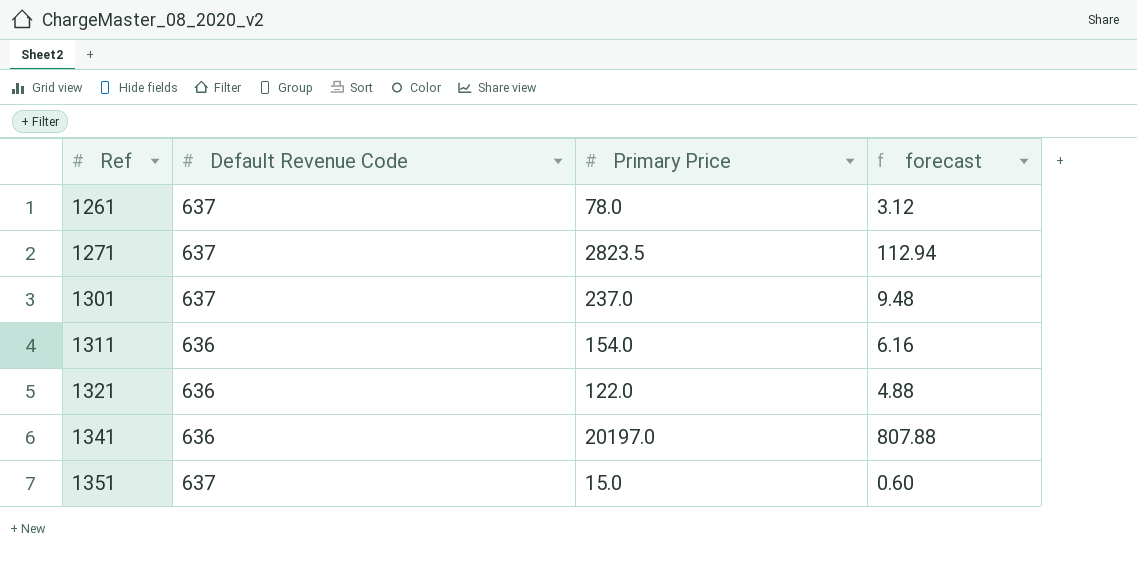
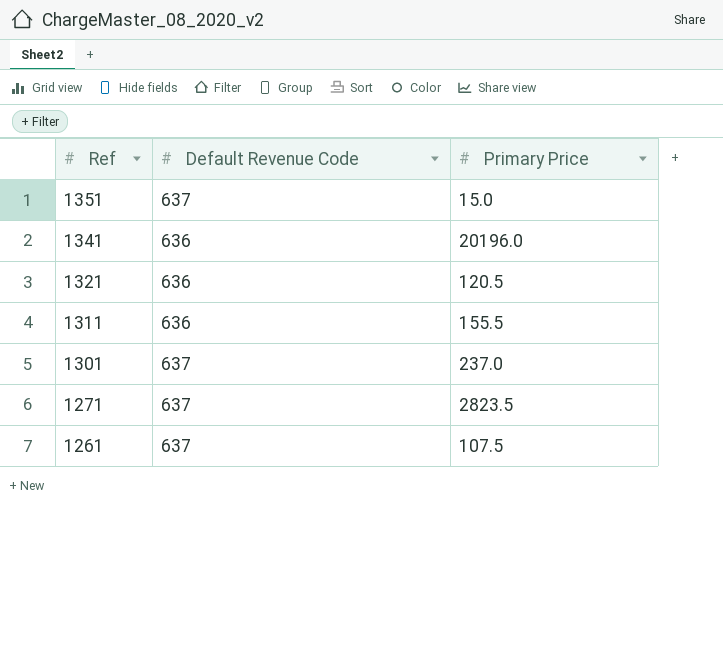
row order: Ref ascending -> Ref descending
column forecast | formula: [Primary Price] * 0.04 -> none
1341 | Primary Price: 20197.0 -> 20196.0
1321 | Primary Price: 122.0 -> 120.5
1311 | Primary Price: 154.0 -> 155.5
1261 | Primary Price: 78.0 -> 107.5

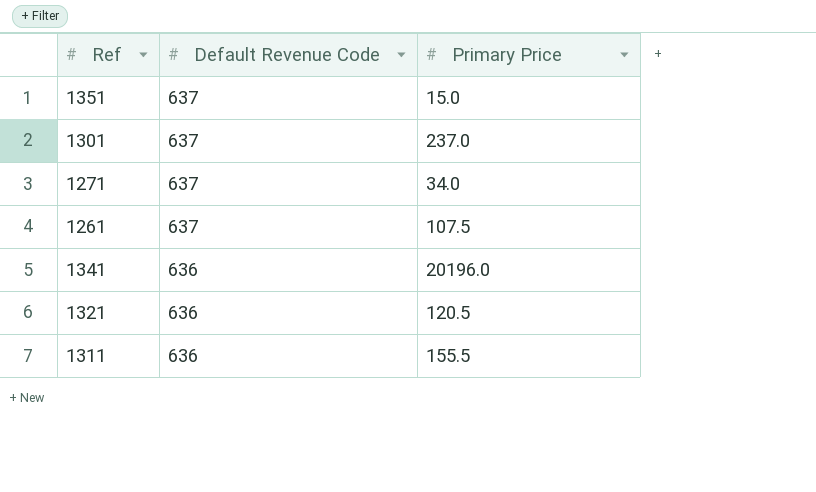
row order: Ref descending -> Default Revenue Code descending
1271 | Primary Price: 2823.5 -> 34.0

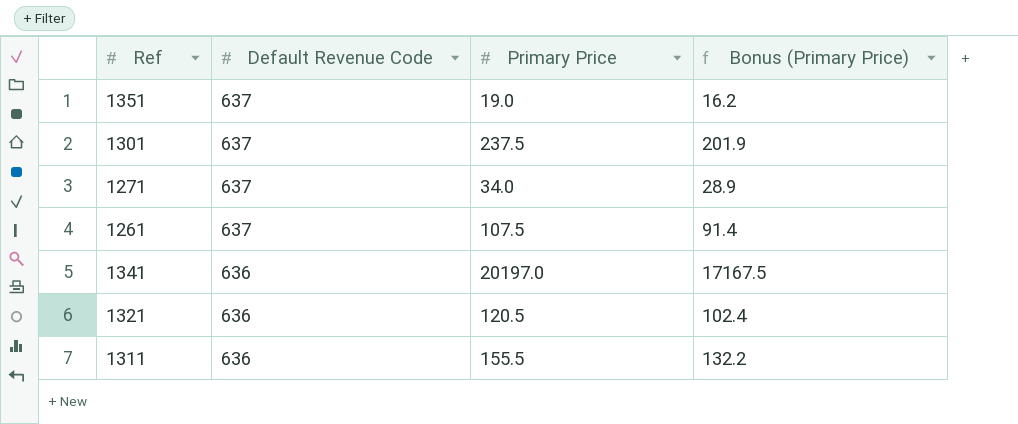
column Bonus (Primary Price) | formula: none -> [Primary Price] * 0.85
1351 | Primary Price: 15.0 -> 19.0
1301 | Primary Price: 237.0 -> 237.5
1341 | Primary Price: 20196.0 -> 20197.0

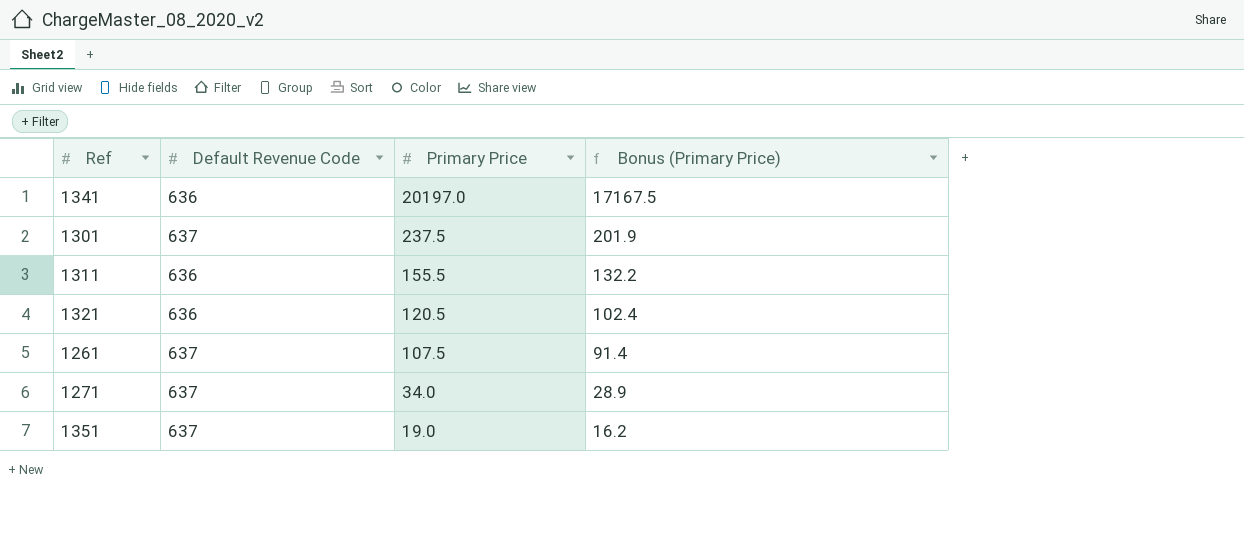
row order: Default Revenue Code descending -> Primary Price descending

